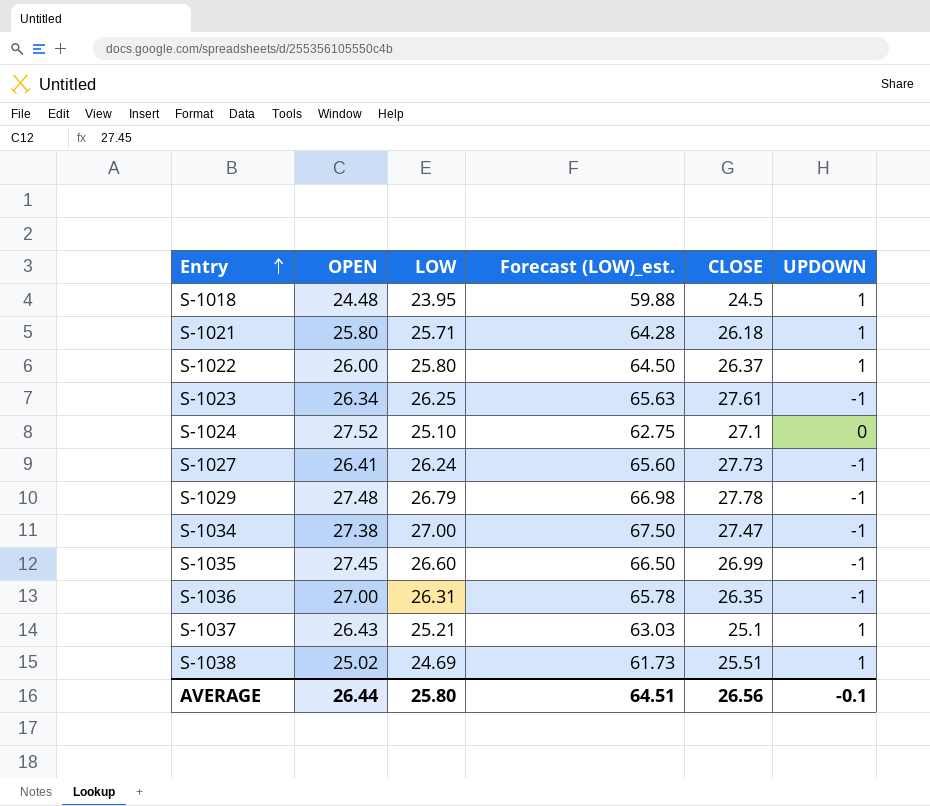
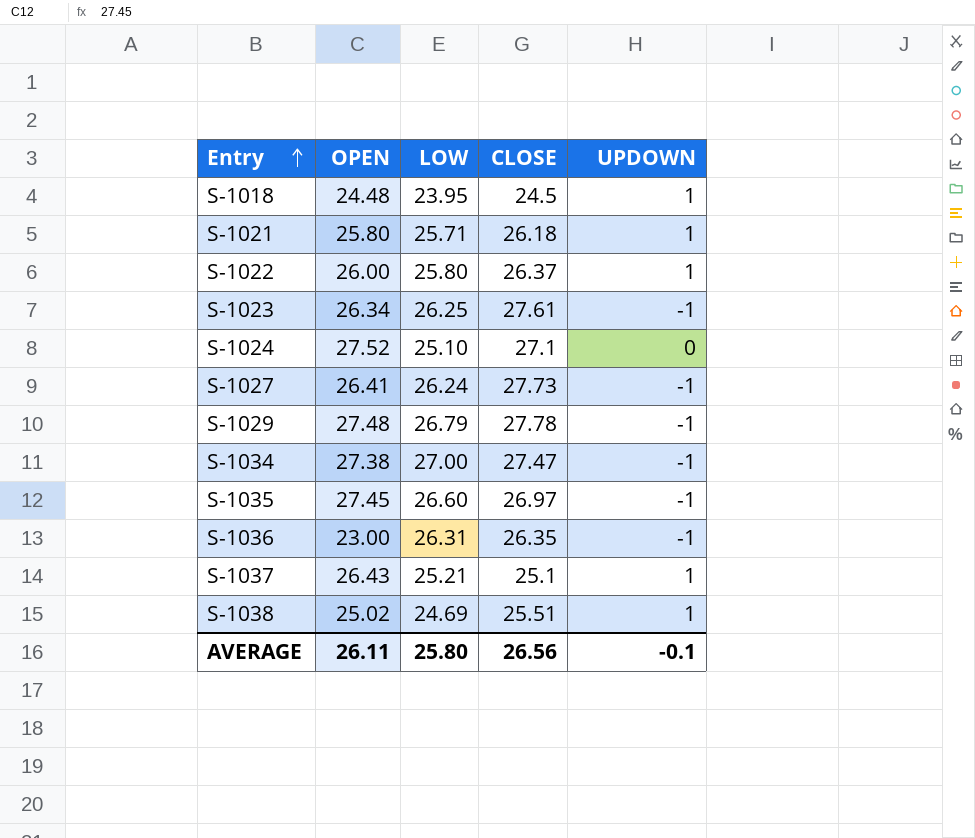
column Forecast (LOW)_est. | formula: [LOW] * 2.5 -> none
S-1035 | CLOSE: 26.99 -> 26.97
S-1036 | OPEN: 27.00 -> 23.00
AVERAGE | OPEN: 26.44 -> 26.11

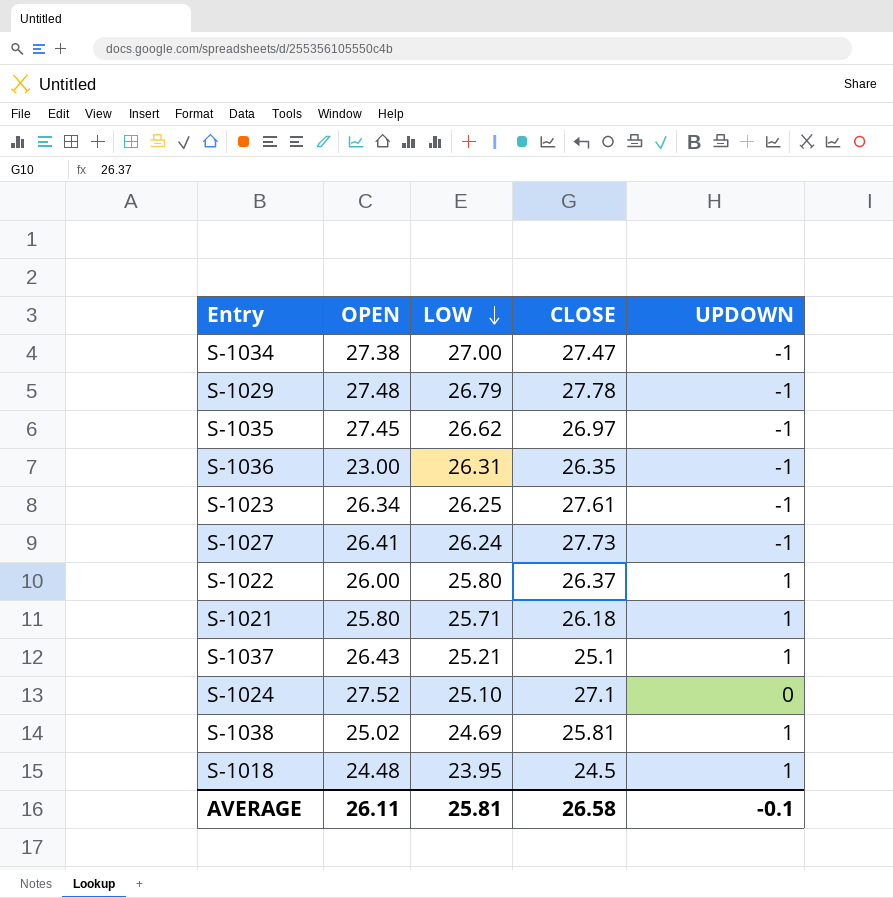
row order: Entry ascending -> LOW descending
S-1035 | LOW: 26.60 -> 26.62
S-1038 | CLOSE: 25.51 -> 25.81
AVERAGE | LOW: 25.80 -> 25.81
AVERAGE | CLOSE: 26.56 -> 26.58

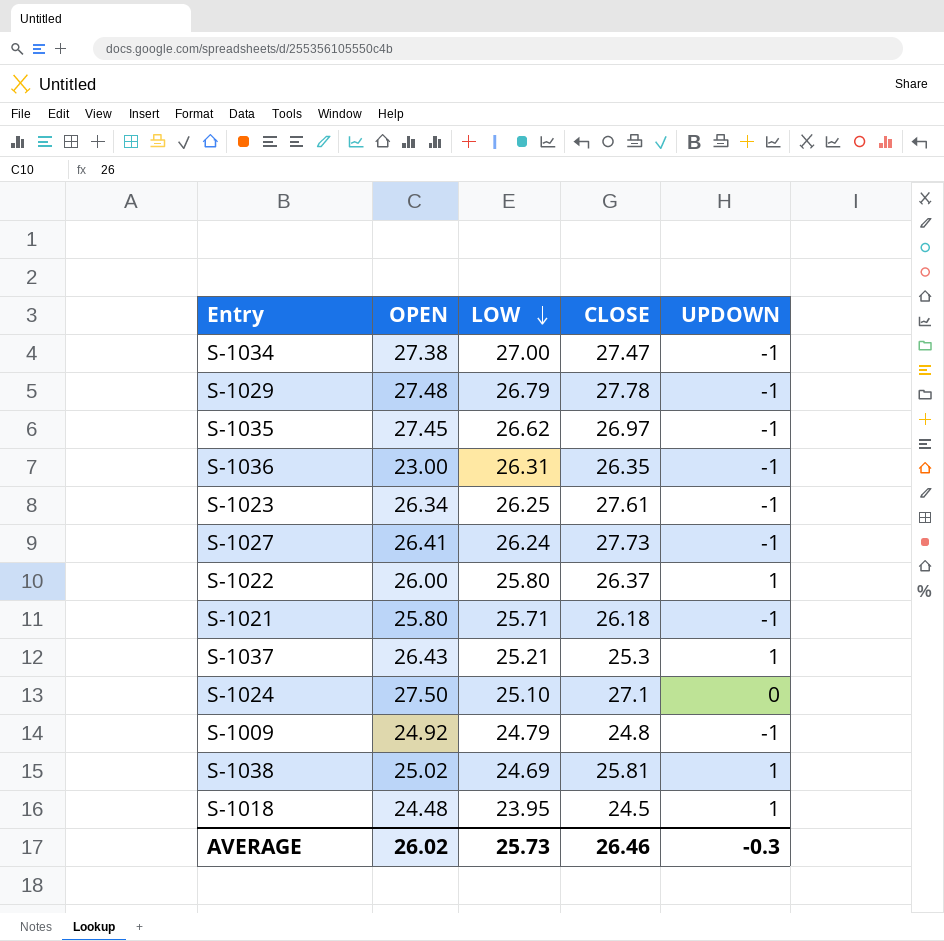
S-1021 | UPDOWN: 1 -> -1
S-1037 | CLOSE: 25.1 -> 25.3
S-1024 | OPEN: 27.52 -> 27.50
row S-1009: none -> 24.92 | 24.79 | 24.8 | -1
AVERAGE | OPEN: 26.11 -> 26.02
AVERAGE | LOW: 25.81 -> 25.73
AVERAGE | CLOSE: 26.58 -> 26.46
AVERAGE | UPDOWN: -0.1 -> -0.3

